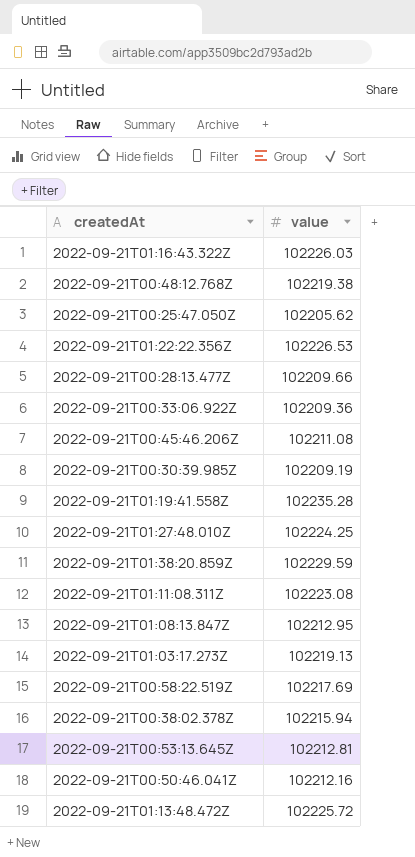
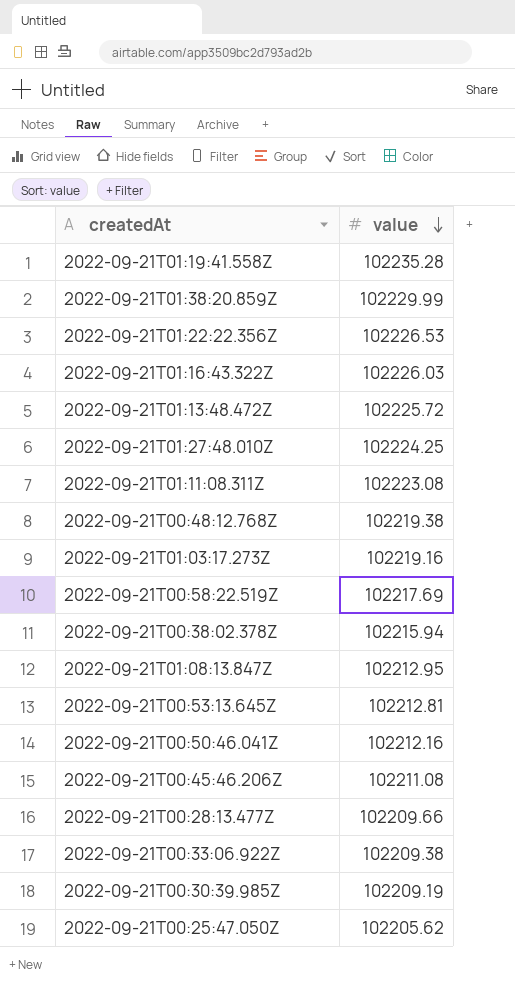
row order: none -> value descending
2022-09-21T01:38:20.859Z | value: 102229.59 -> 102229.99
2022-09-21T01:03:17.273Z | value: 102219.13 -> 102219.16
2022-09-21T00:33:06.922Z | value: 102209.36 -> 102209.38

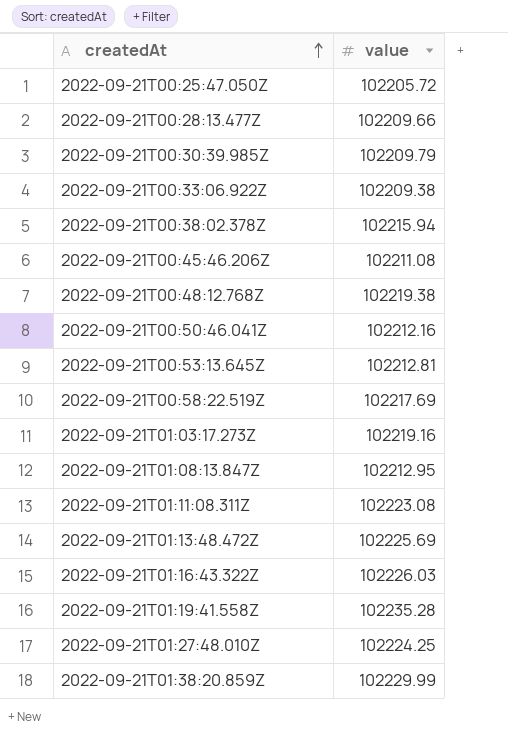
row order: value descending -> createdAt ascending
row 2022-09-21T01:22:22.356Z: 102226.53 -> none
2022-09-21T00:25:47.050Z | value: 102205.62 -> 102205.72
2022-09-21T00:30:39.985Z | value: 102209.19 -> 102209.79
2022-09-21T01:13:48.472Z | value: 102225.72 -> 102225.69

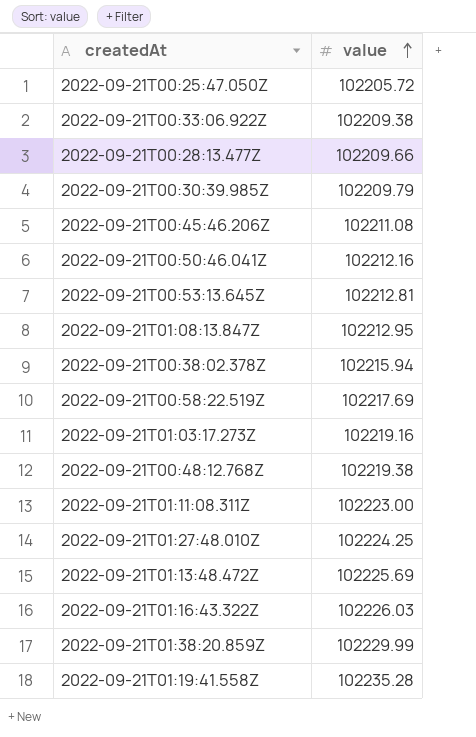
row order: createdAt ascending -> value ascending
2022-09-21T01:11:08.311Z | value: 102223.08 -> 102223.00

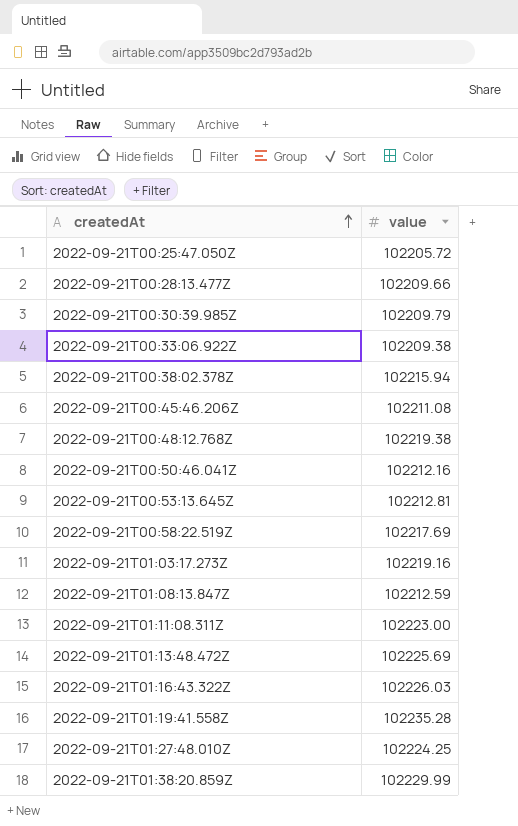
row order: value ascending -> createdAt ascending
2022-09-21T01:08:13.847Z | value: 102212.95 -> 102212.59

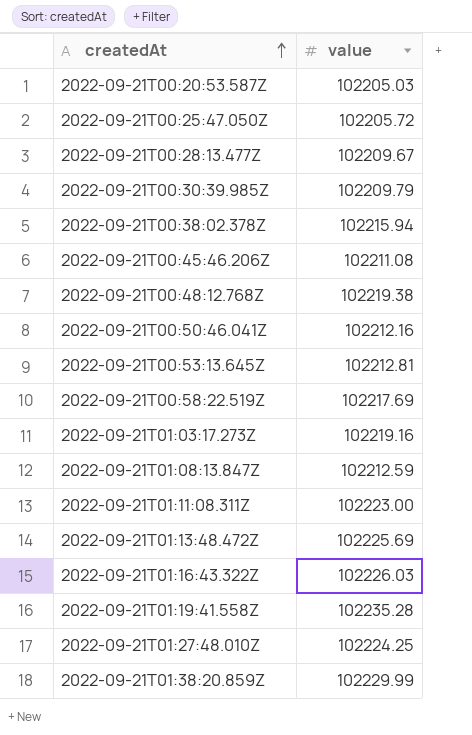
row 2022-09-21T00:33:06.922Z: 102209.38 -> none
row 2022-09-21T00:20:53.587Z: none -> 102205.03
2022-09-21T00:28:13.477Z | value: 102209.66 -> 102209.67

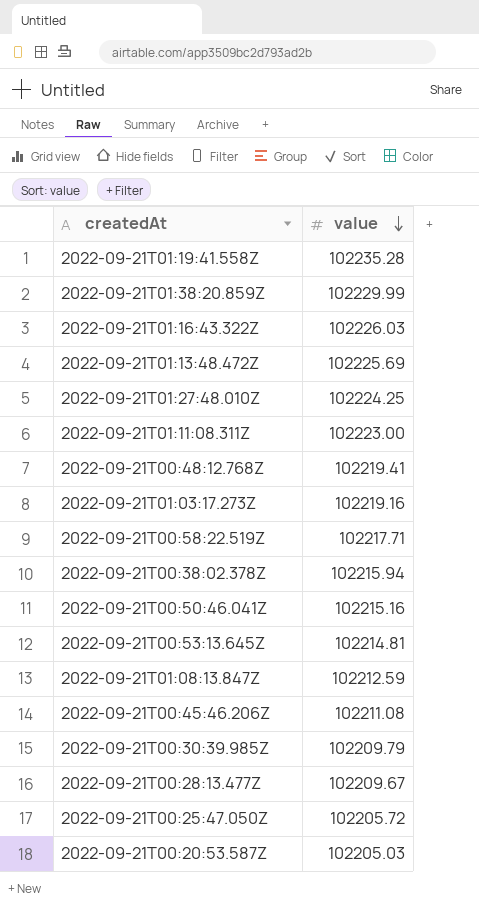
row order: createdAt ascending -> value descending
2022-09-21T00:48:12.768Z | value: 102219.38 -> 102219.41
2022-09-21T00:58:22.519Z | value: 102217.69 -> 102217.71
2022-09-21T00:50:46.041Z | value: 102212.16 -> 102215.16
2022-09-21T00:53:13.645Z | value: 102212.81 -> 102214.81

